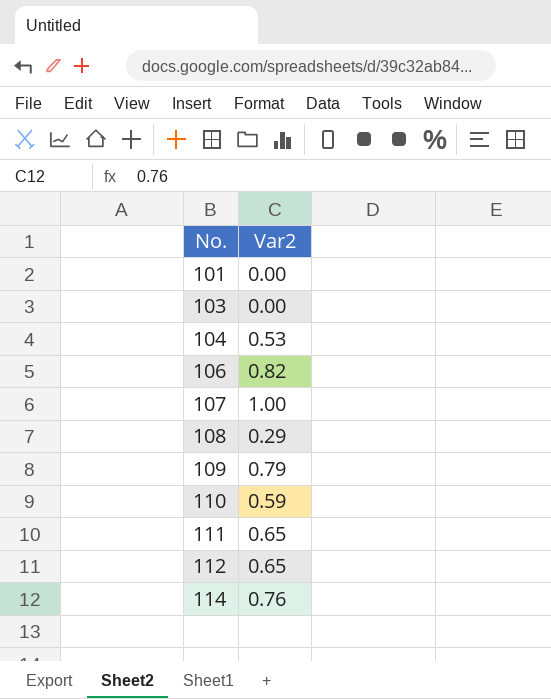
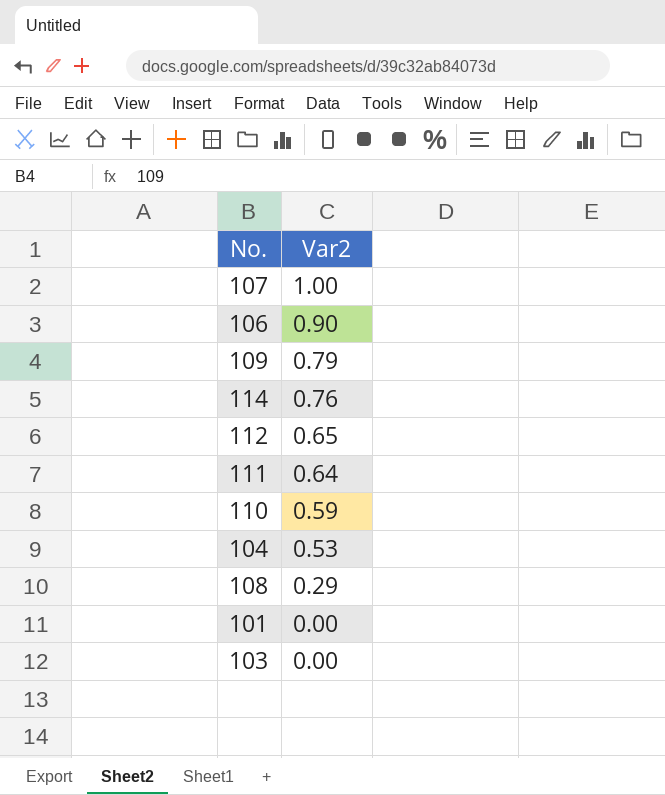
row order: No. ascending -> Var2 descending
106 | Var2: 0.82 -> 0.90
111 | Var2: 0.65 -> 0.64

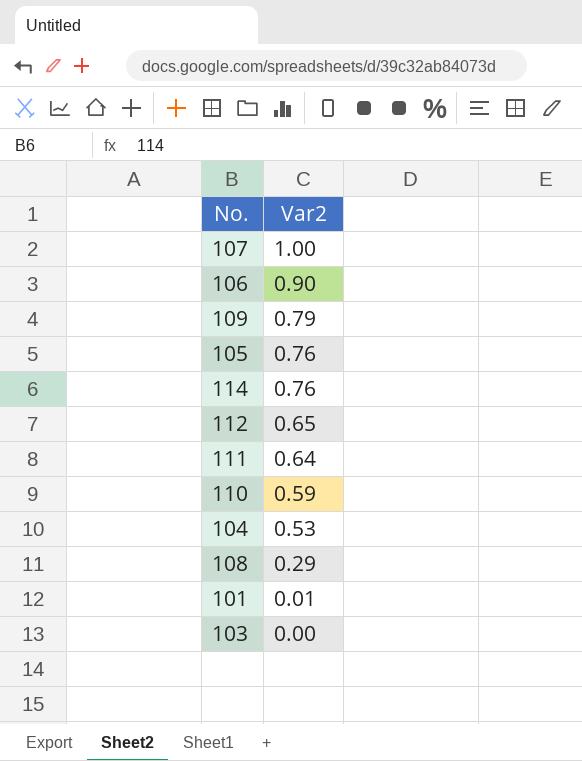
row 105: none -> 0.76
101 | Var2: 0.00 -> 0.01

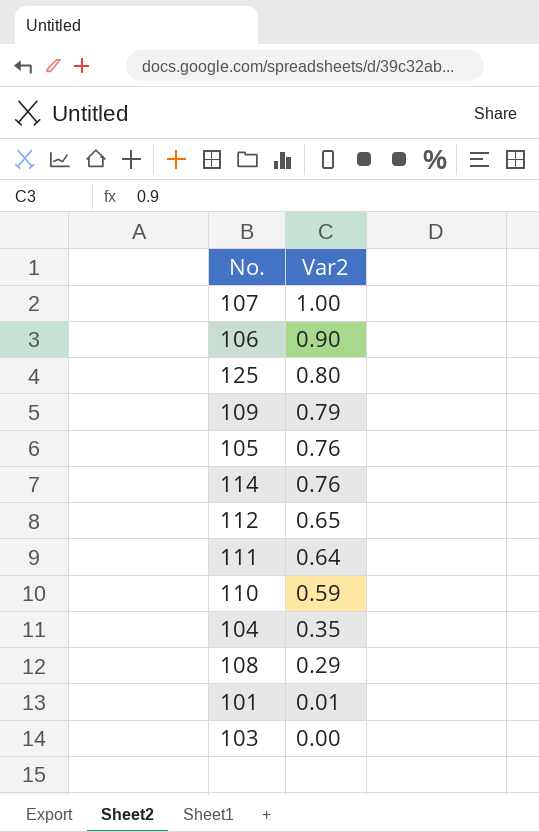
row 125: none -> 0.80
104 | Var2: 0.53 -> 0.35

